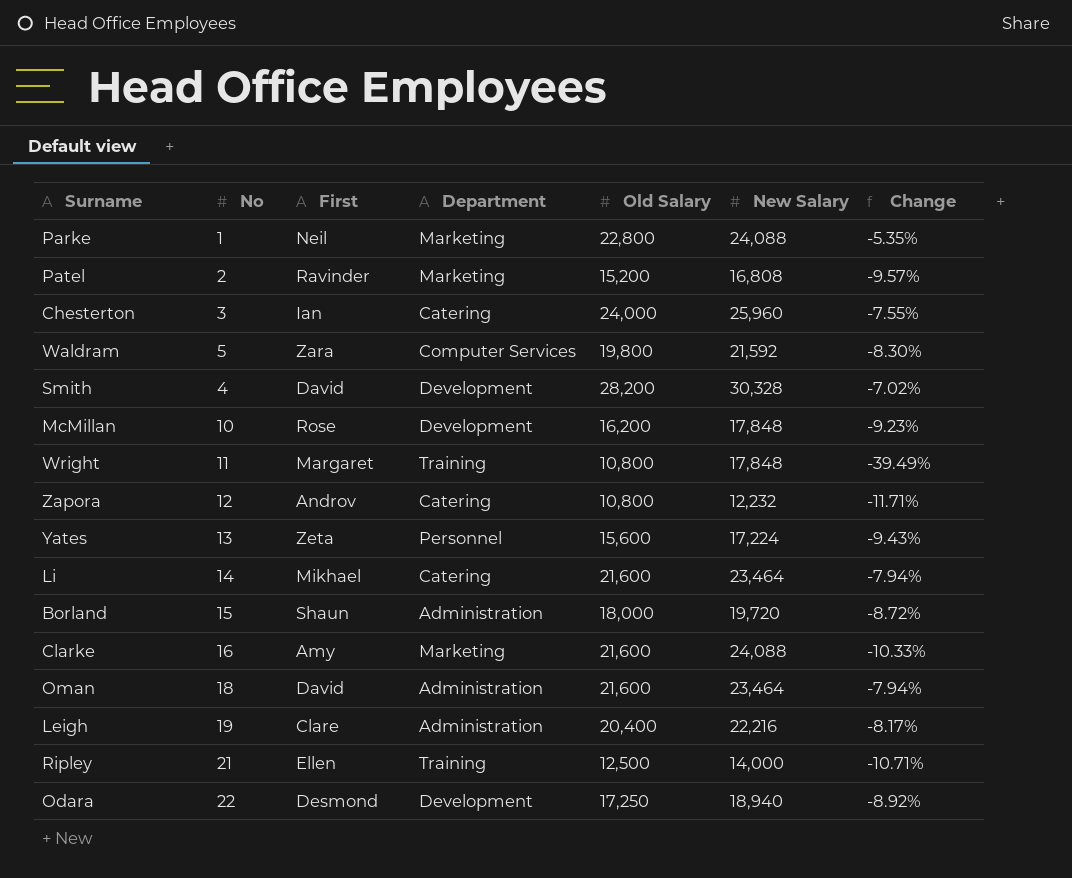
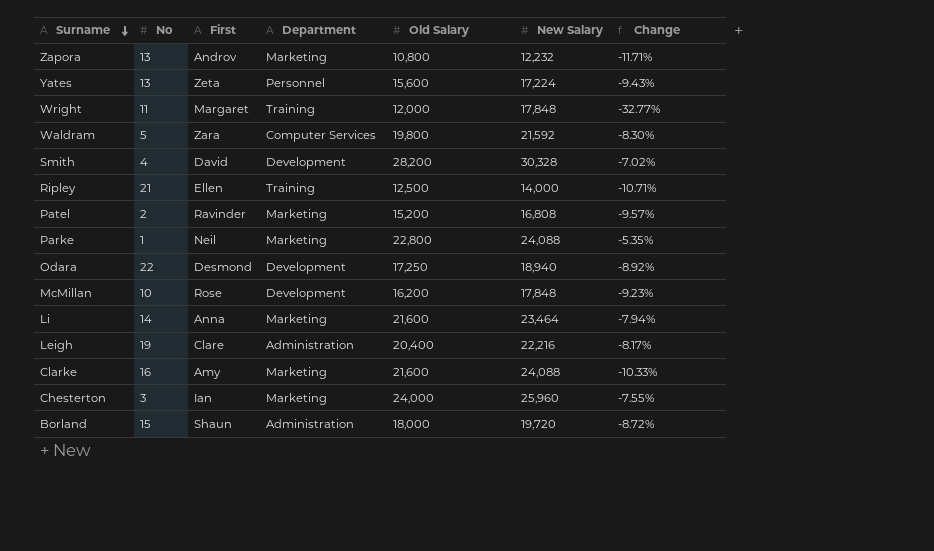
row order: none -> Surname descending
row Oman: 18 | David | Administration | 21,600 | 23,464 | -7.94% -> none
Zapora | No: 12 -> 13
Zapora | Department: Catering -> Marketing
Wright | Old Salary: 10,800 -> 12,000
Wright | Change: -39.49% -> -32.77%
Li | First: Mikhael -> Anna
Li | Department: Catering -> Marketing
Chesterton | Department: Catering -> Marketing

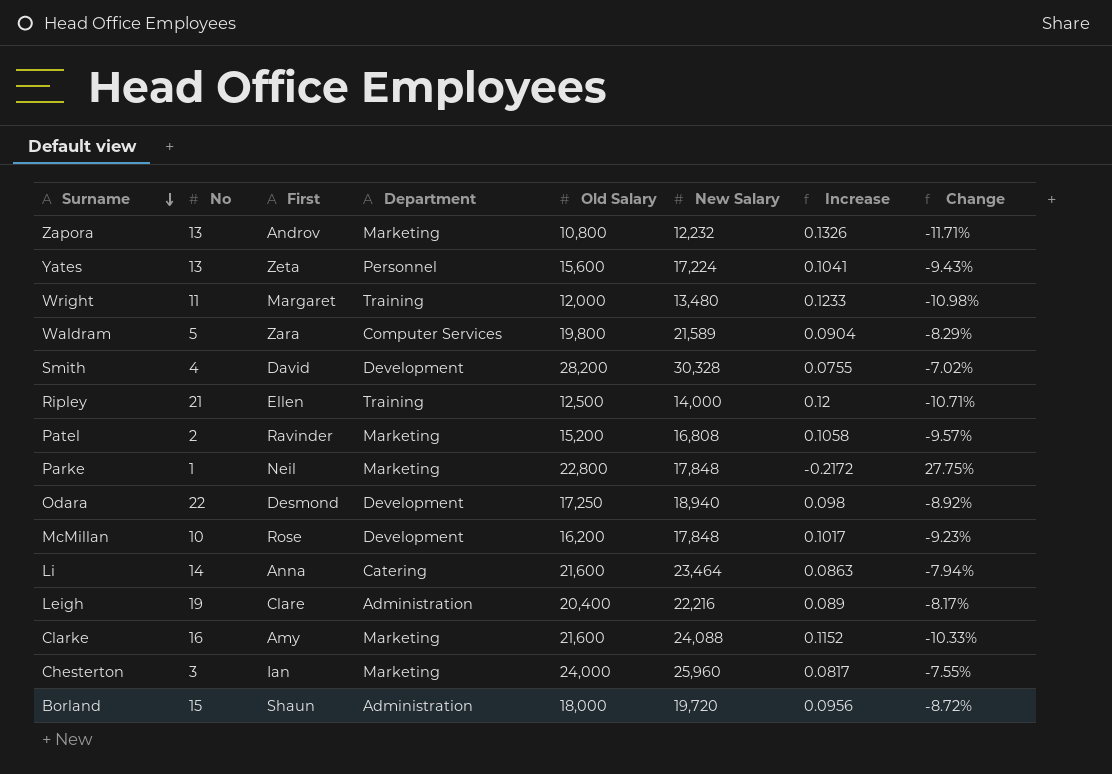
column Increase | formula: none -> ([New Salary] - [Old Salary]) / [Old Salary]
Wright | New Salary: 17,848 -> 13,480
Wright | Change: -32.77% -> -10.98%
Waldram | New Salary: 21,592 -> 21,589
Waldram | Change: -8.30% -> -8.29%
Parke | New Salary: 24,088 -> 17,848
Parke | Change: -5.35% -> 27.75%
Li | Department: Marketing -> Catering

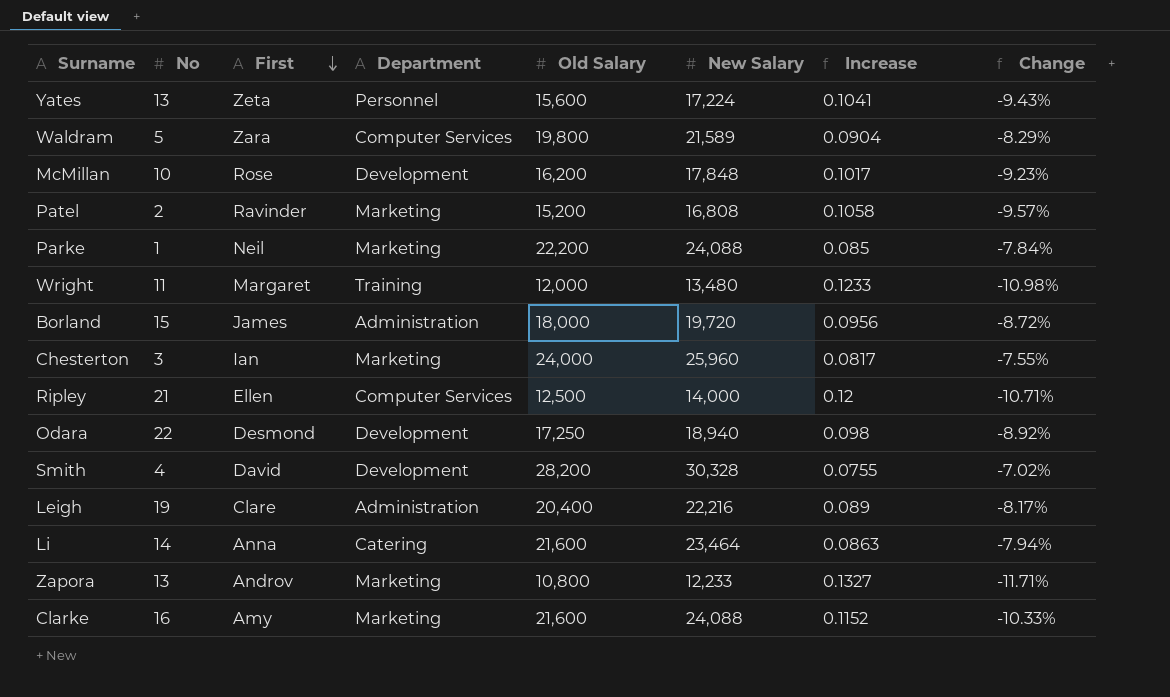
row order: Surname descending -> First descending
Parke | Old Salary: 22,800 -> 22,200
Parke | New Salary: 17,848 -> 24,088
Parke | Increase: -0.2172 -> 0.085
Parke | Change: 27.75% -> -7.84%
Borland | First: Shaun -> James
Ripley | Department: Training -> Computer Services
Zapora | New Salary: 12,232 -> 12,233
Zapora | Increase: 0.1326 -> 0.1327

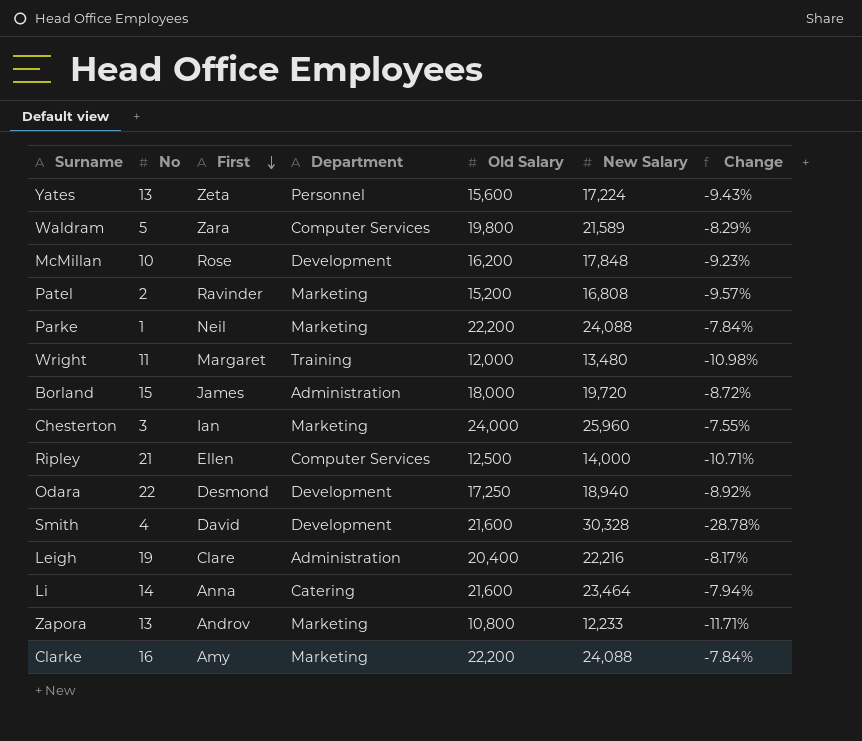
column Increase | formula: ([New Salary] - [Old Salary]) / [Old Salary] -> none
Smith | Old Salary: 28,200 -> 21,600
Smith | Change: -7.02% -> -28.78%
Clarke | Old Salary: 21,600 -> 22,200
Clarke | Change: -10.33% -> -7.84%

